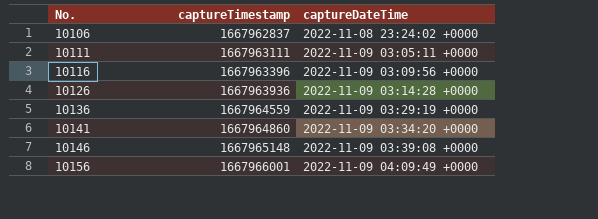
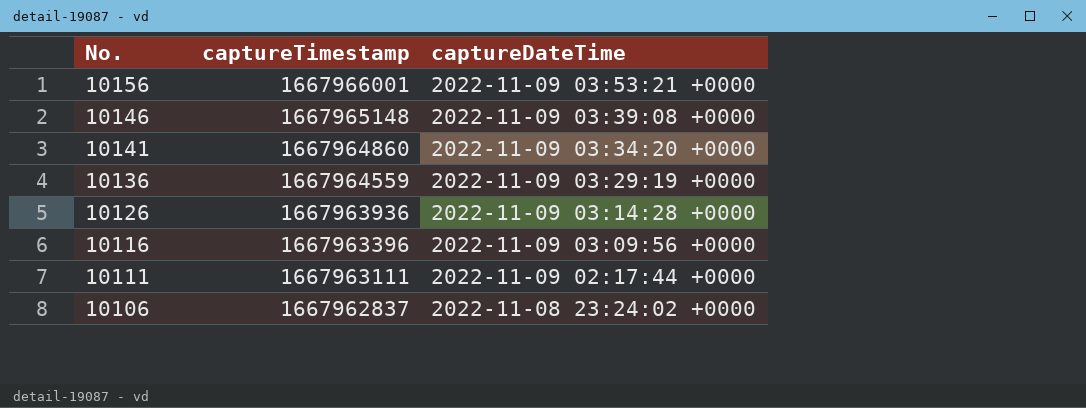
row order: No. ascending -> No. descending
10156 | captureDateTime: 2022-11-09 04:09:49 +0000 -> 2022-11-09 03:53:21 +0000
10111 | captureDateTime: 2022-11-09 03:05:11 +0000 -> 2022-11-09 02:17:44 +0000

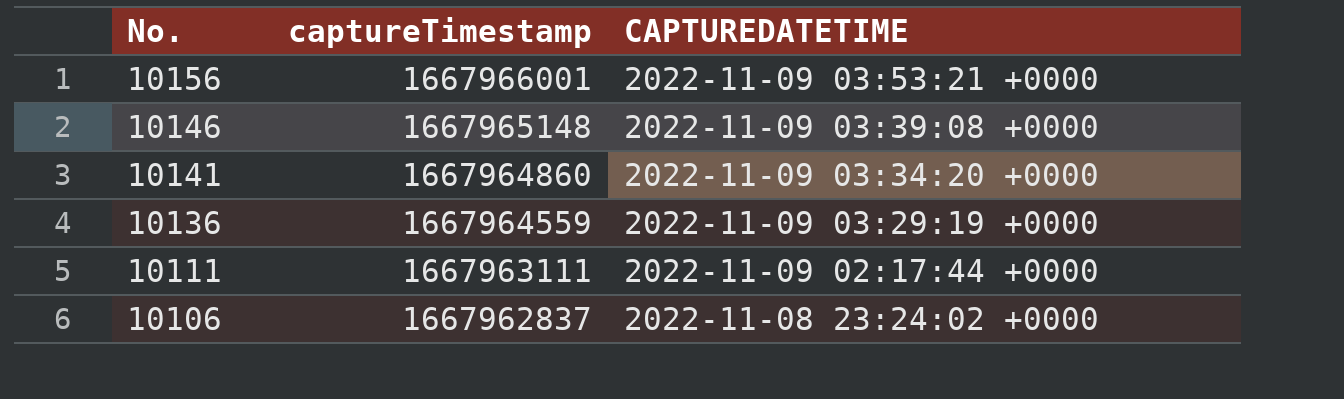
column name: captureDateTime -> CAPTUREDATETIME
row 10126: 1667963936 | 2022-11-09 03:14:28 +0000 -> none
row 10116: 1667963396 | 2022-11-09 03:09:56 +0000 -> none

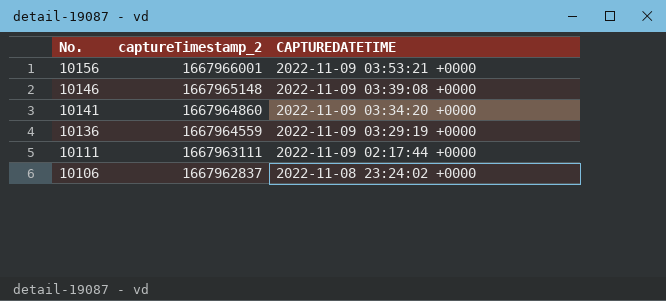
column name: captureTimestamp -> captureTimestamp_2

